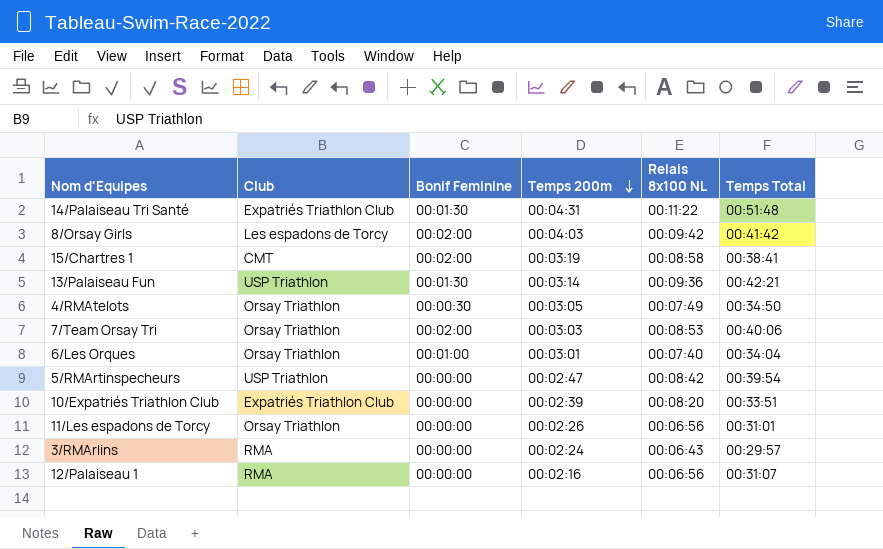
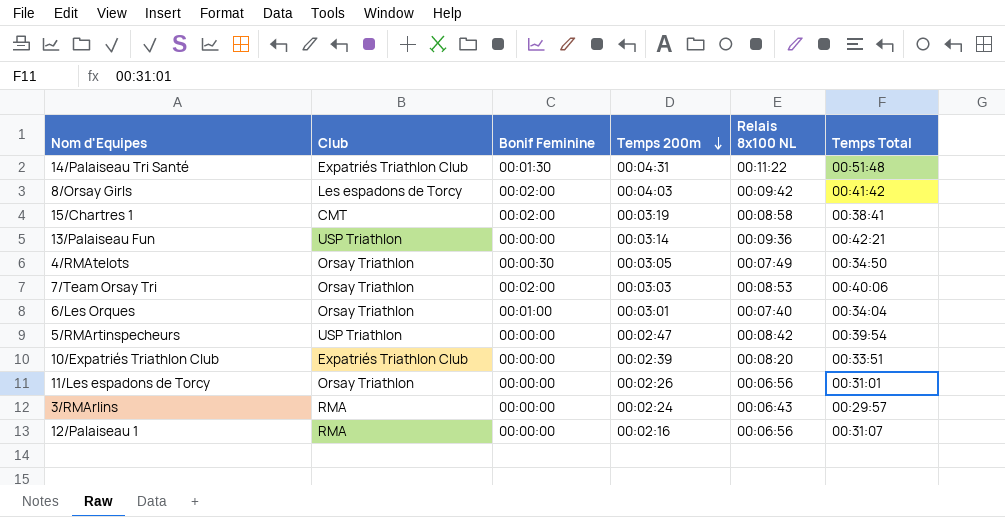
13/Palaiseau Fun | Bonif Feminine: 00:01:30 -> 00:00:00

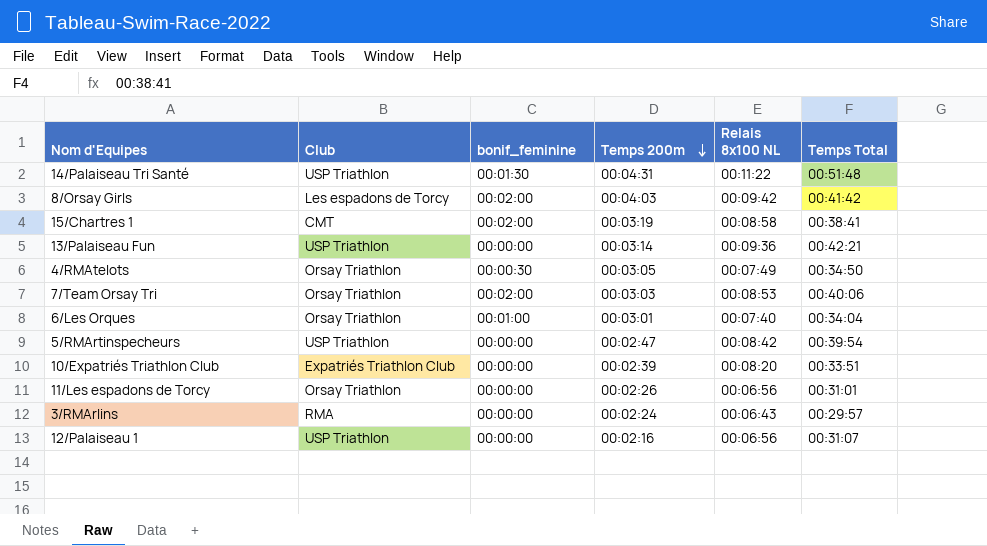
column name: Bonif Feminine -> bonif_feminine
14/Palaiseau Tri Santé | Club: Expatriés Triathlon Club -> USP Triathlon
12/Palaiseau 1 | Club: RMA -> USP Triathlon

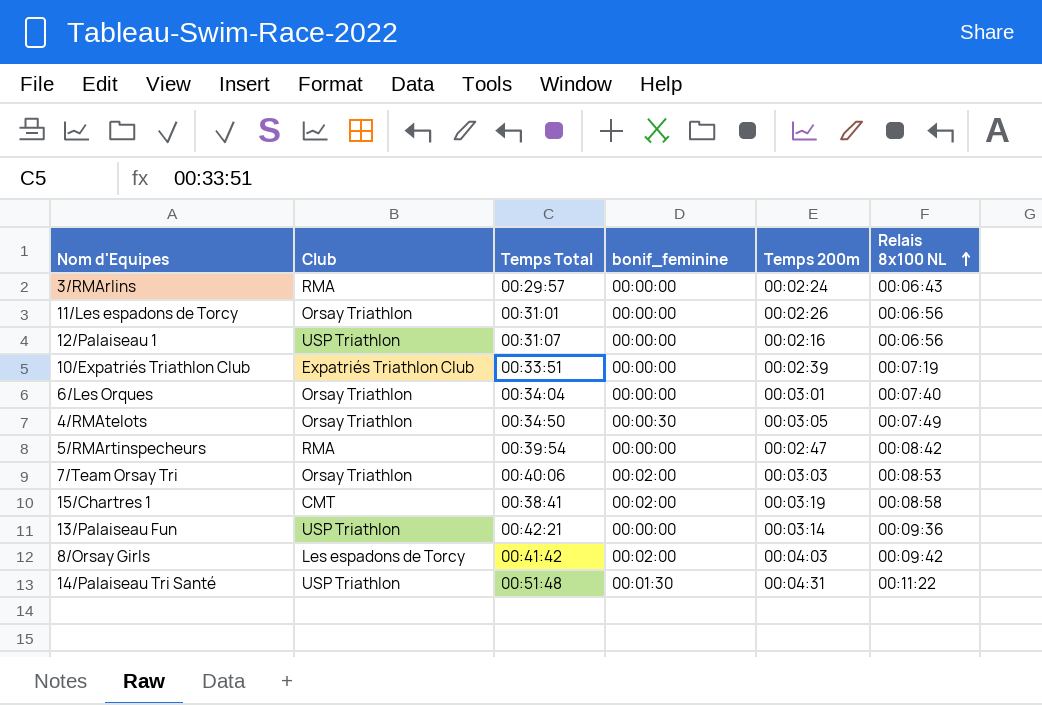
row order: Temps 200m descending -> Relais 8x100 NL ascending
column Temps Total | position: 6 -> 3
10/Expatriés Triathlon Club | Relais 8x100 NL: 00:08:20 -> 00:07:19
6/Les Orques | bonif_feminine: 00:01:00 -> 00:00:00
5/RMArtinspecheurs | Club: USP Triathlon -> RMA

